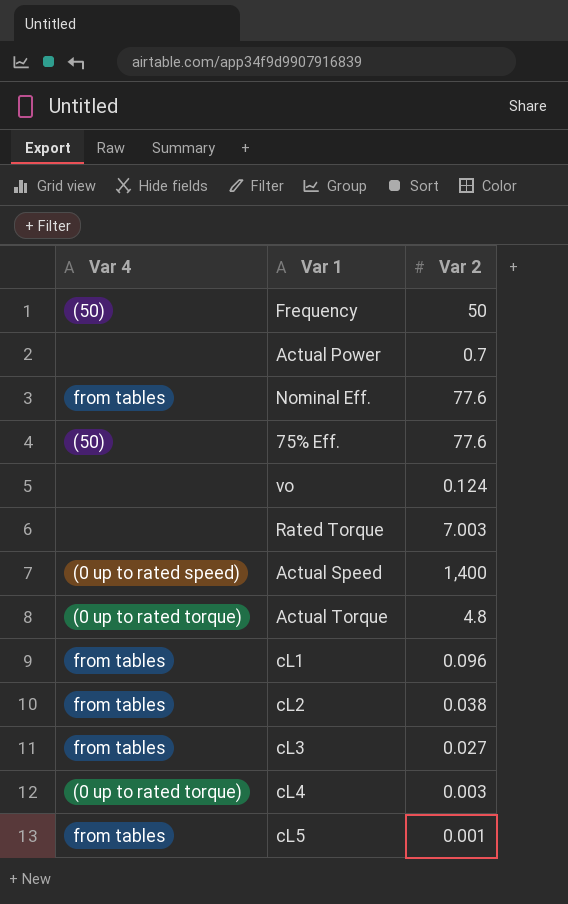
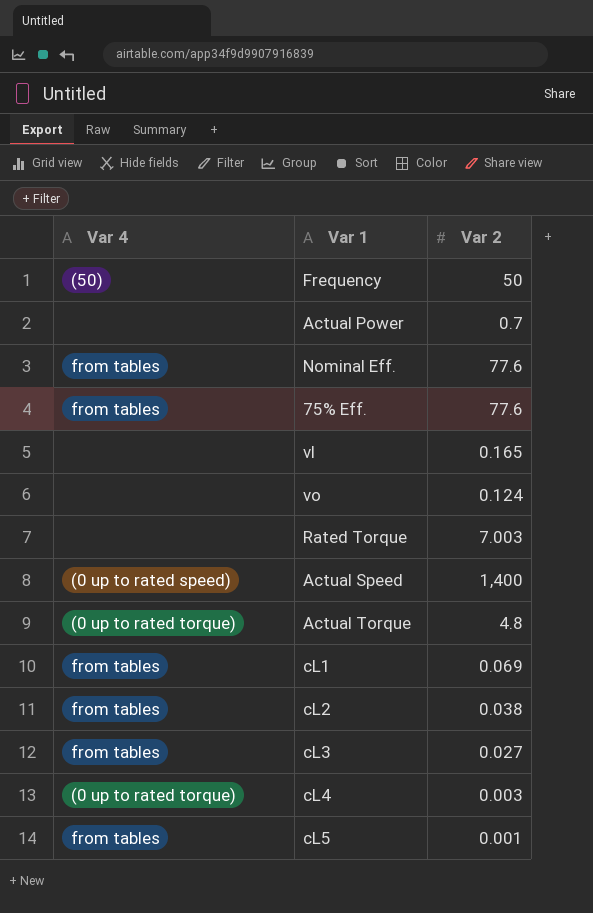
75% Eff. | Var 4: (50) -> from tables
row vl: none -> none | 0.165
cL1 | Var 2: 0.096 -> 0.069

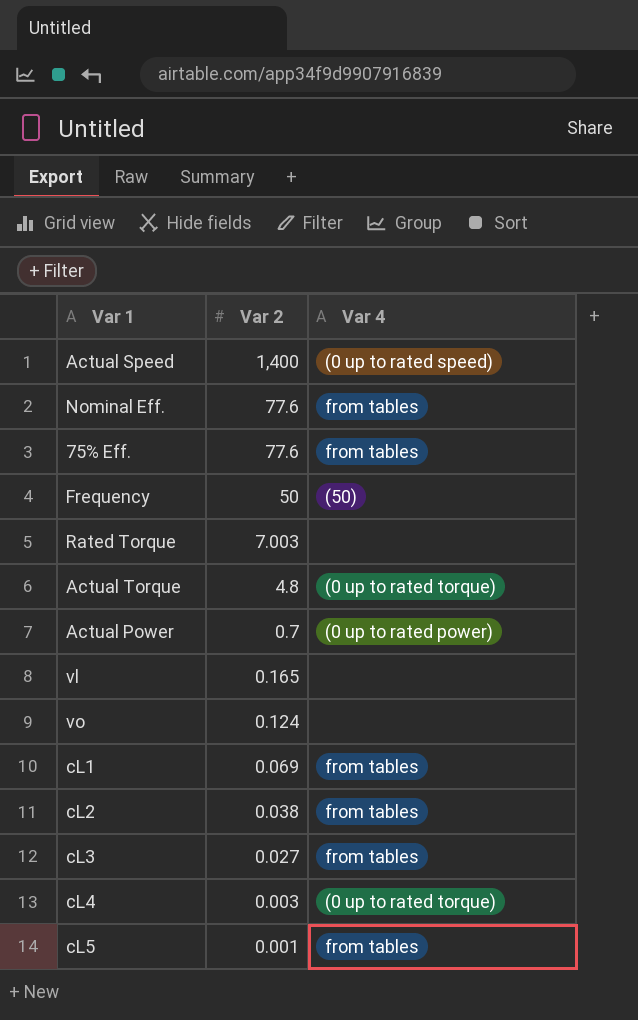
row order: none -> Var 2 descending
column Var 4 | position: 1 -> 3
Actual Power | Var 4: none -> (0 up to rated power)

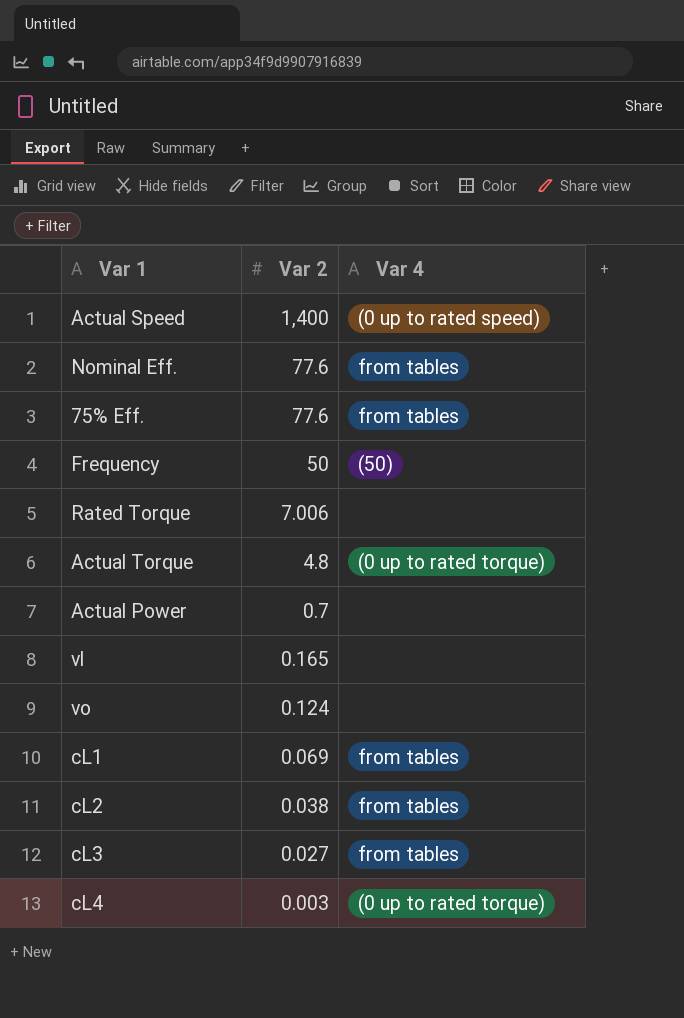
row cL5: 0.001 | from tables -> none
Rated Torque | Var 2: 7.003 -> 7.006
Actual Power | Var 4: (0 up to rated power) -> none

